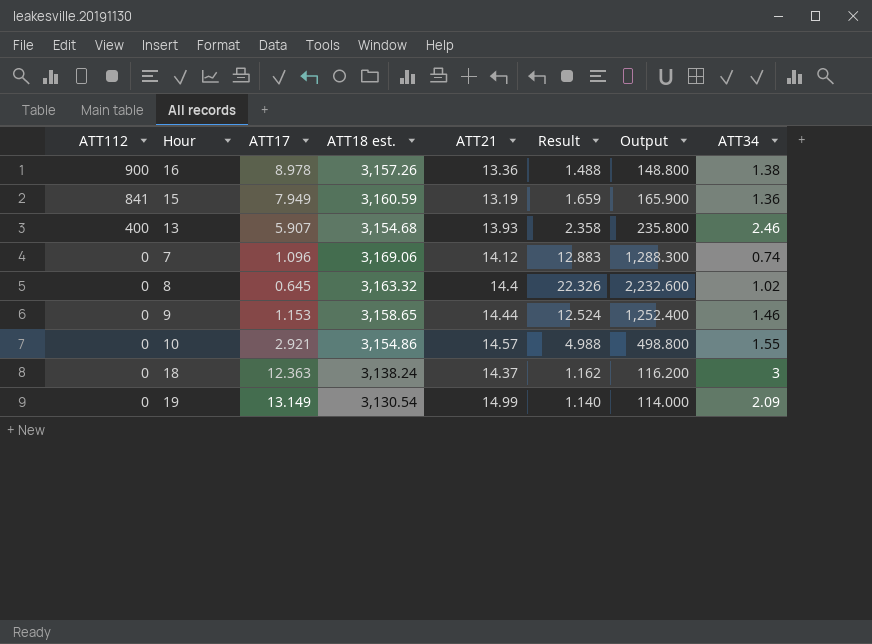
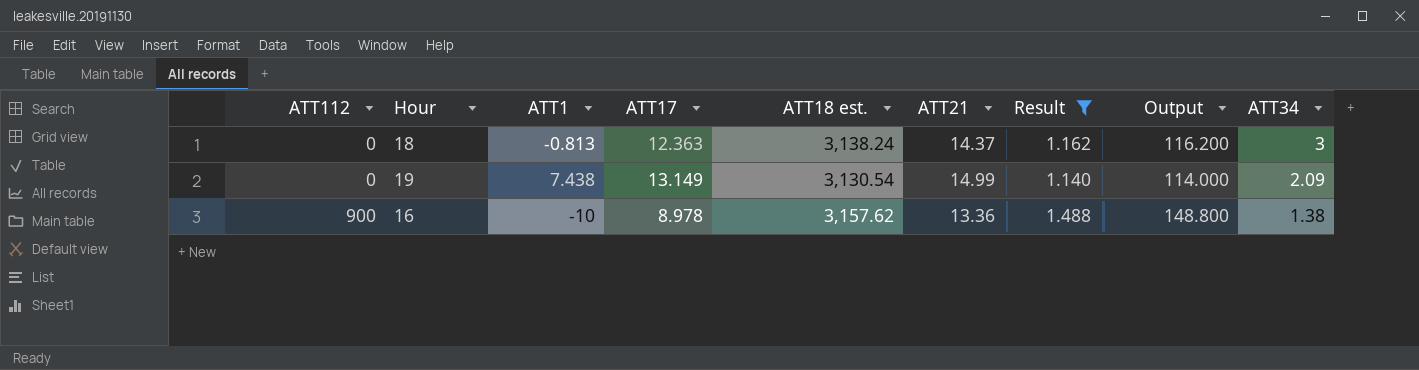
filter: none -> Result <= 1.488
row order: ATT112 descending -> ATT112 ascending
column ATT1 | position: none -> 3
16 | ATT18 est.: 3,157.26 -> 3,157.62

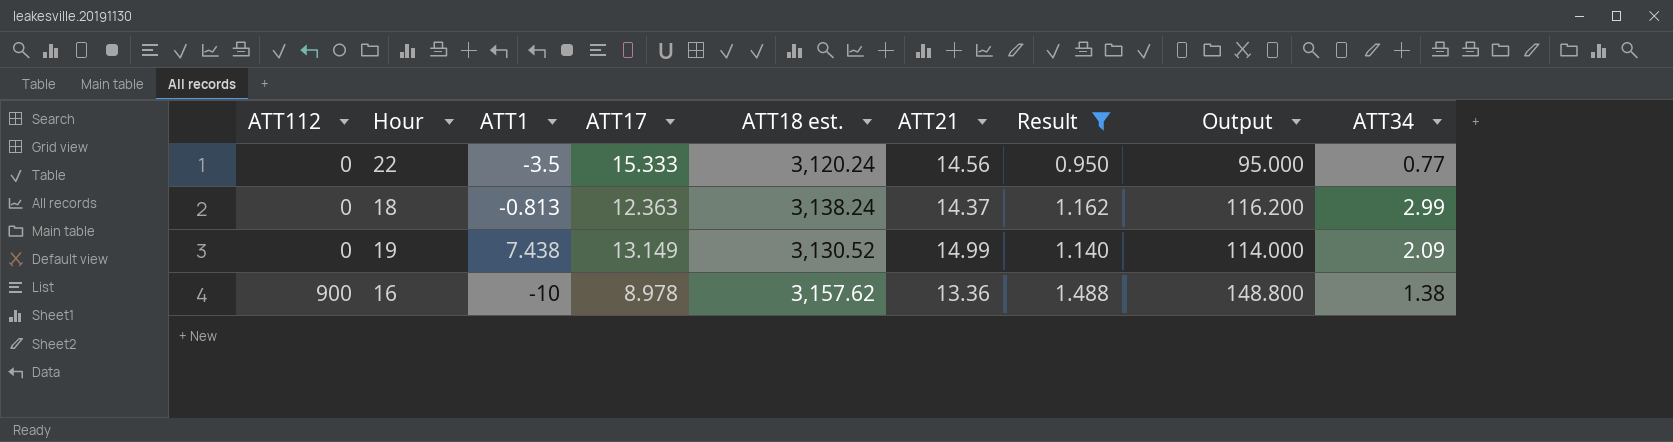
row 22: none -> 0 | -3.5 | 15.333 | 3,120.24 | 14.56 | 0.950 | 95.000 | 0.77
18 | ATT34: 3 -> 2.99
19 | ATT18 est.: 3,130.54 -> 3,130.52

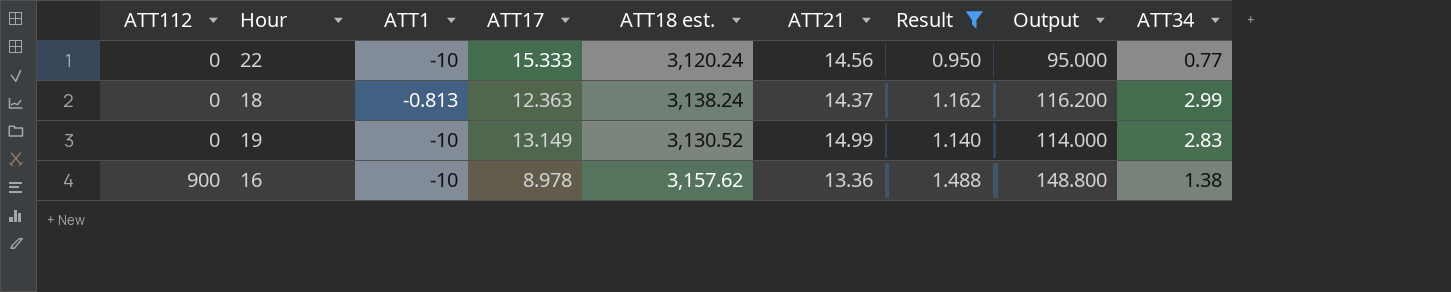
22 | ATT1: -3.5 -> -10
19 | ATT1: 7.438 -> -10
19 | ATT34: 2.09 -> 2.83

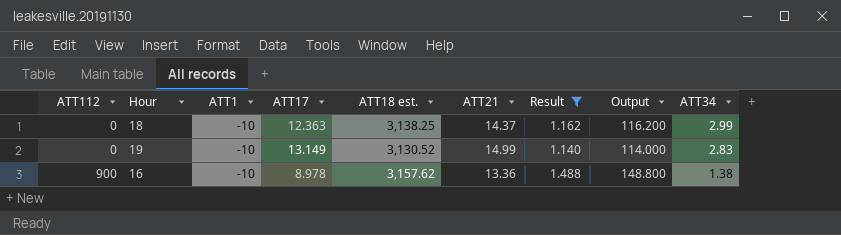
row 22: 0 | -10 | 15.333 | 3,120.24 | 14.56 | 0.950 | 95.000 | 0.77 -> none
18 | ATT1: -0.813 -> -10
18 | ATT18 est.: 3,138.24 -> 3,138.25

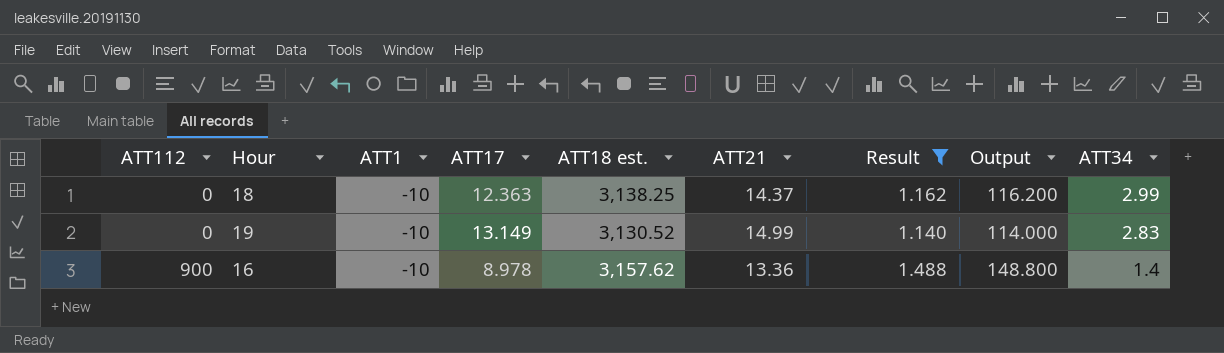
16 | ATT34: 1.38 -> 1.4

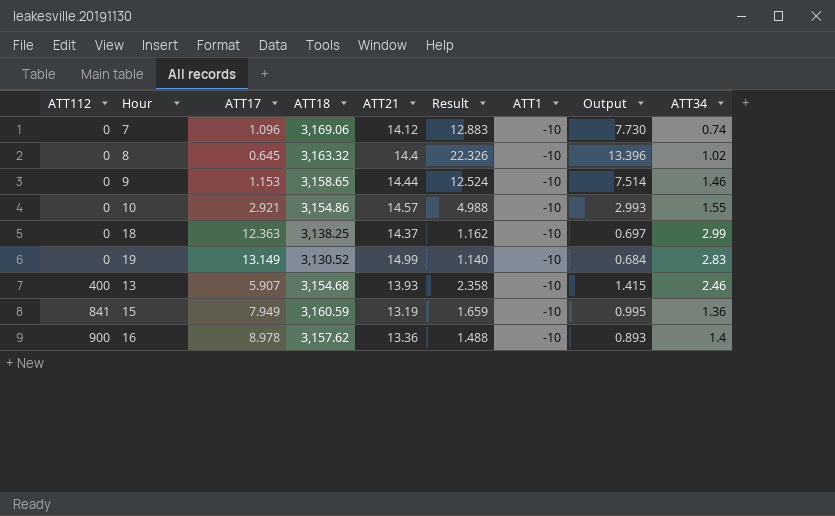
filter: Result <= 1.488 -> none
column name: ATT18 est. -> ATT18
column ATT1 | position: 3 -> 7
column Output | formula: [Result] * 100 -> [Result] * 0.6

